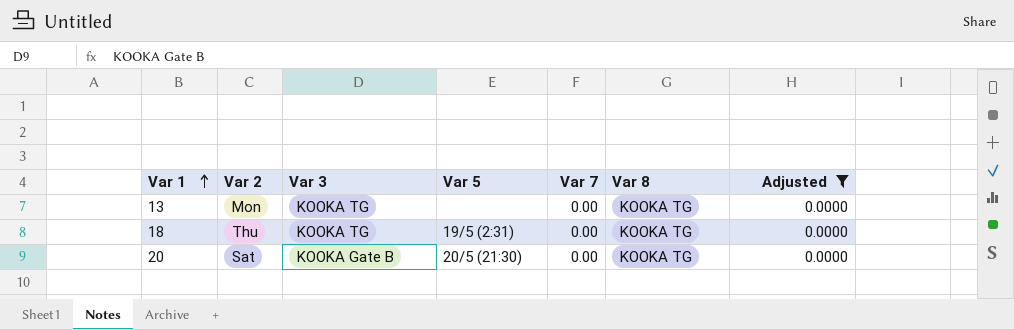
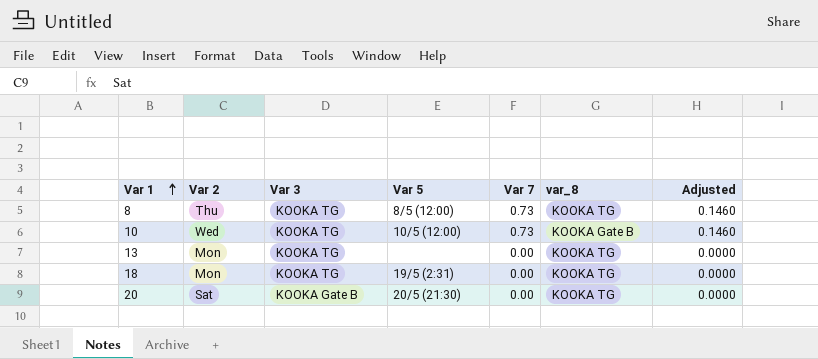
filter: Adjusted = 0.0000 -> none
column name: Var 8 -> var_8
18 | Var 2: Thu -> Mon

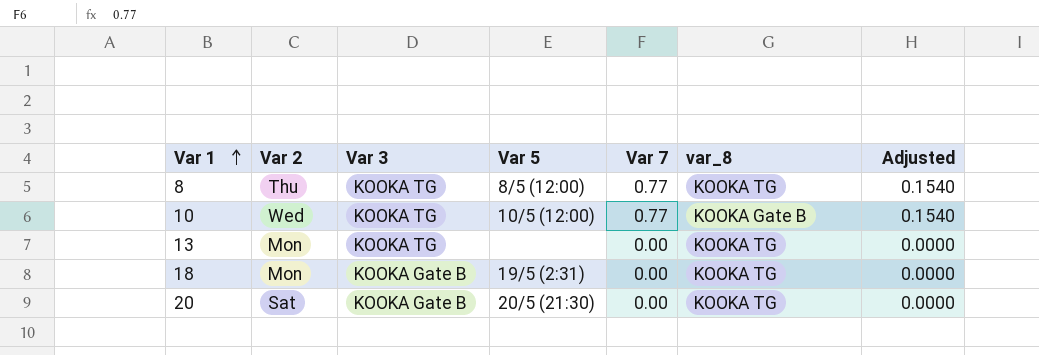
8 | Var 7: 0.73 -> 0.77
8 | Adjusted: 0.1460 -> 0.1540
10 | Var 7: 0.73 -> 0.77
10 | Adjusted: 0.1460 -> 0.1540
18 | Var 3: KOOKA TG -> KOOKA Gate B

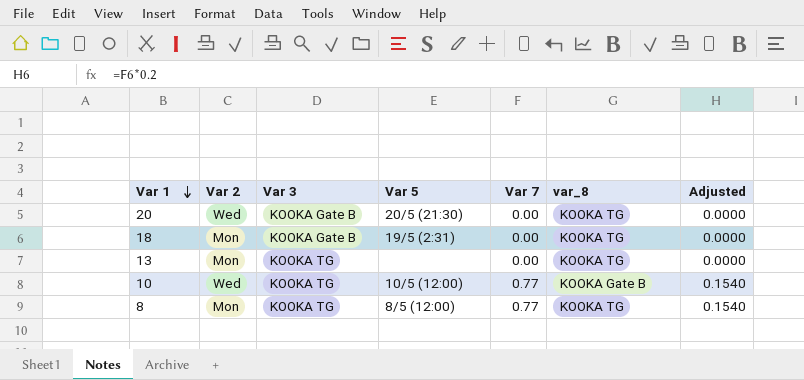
row order: Var 1 ascending -> Var 1 descending
20 | Var 2: Sat -> Wed
8 | Var 2: Thu -> Mon

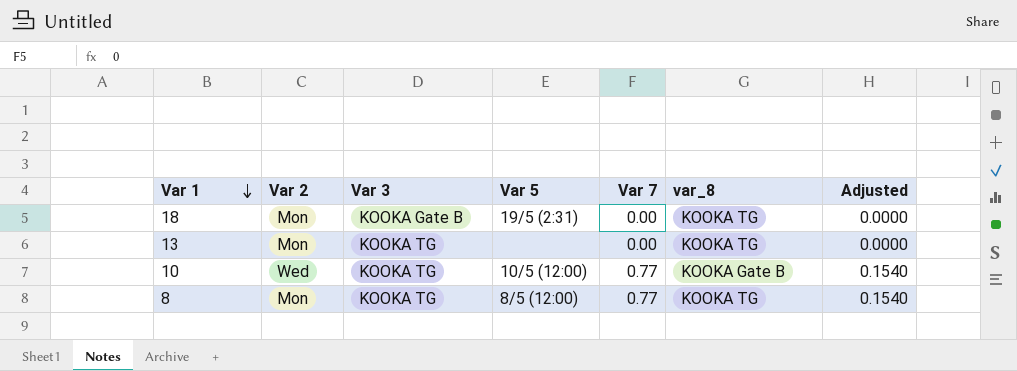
row 20: Wed | KOOKA Gate B | 20/5 (21:30) | 0.00 | KOOKA TG | 0.0000 -> none

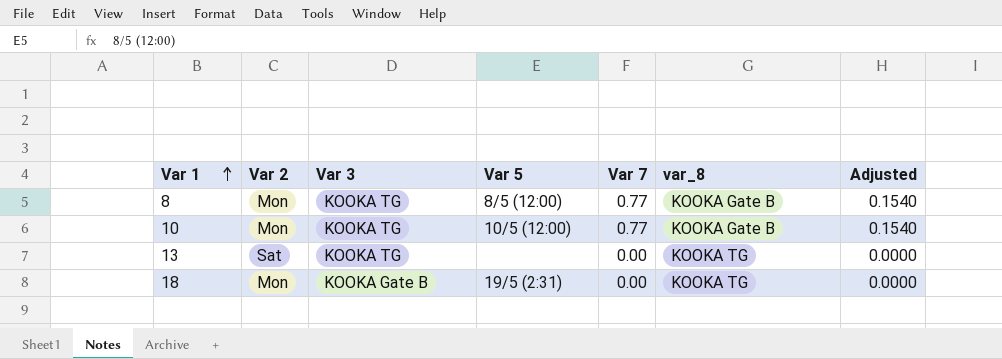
row order: Var 1 descending -> Var 1 ascending
8 | var_8: KOOKA TG -> KOOKA Gate B
10 | Var 2: Wed -> Mon
13 | Var 2: Mon -> Sat

